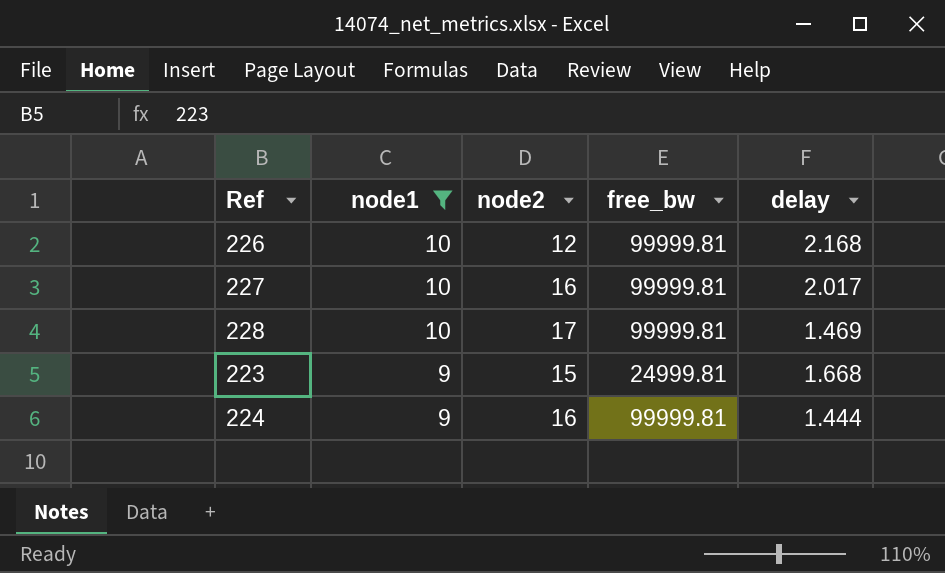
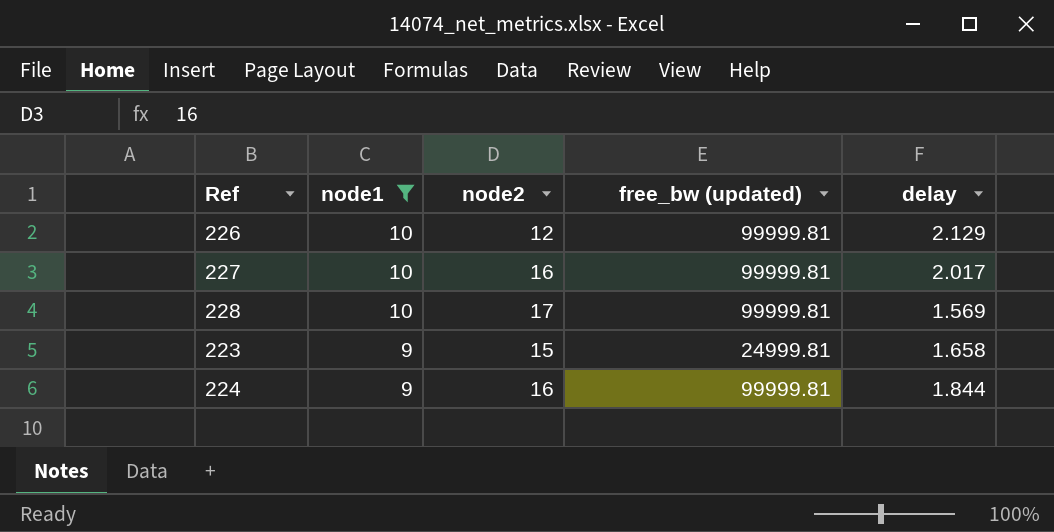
column name: free_bw -> free_bw (updated)
226 | delay: 2.168 -> 2.129
228 | delay: 1.469 -> 1.569
223 | delay: 1.668 -> 1.658
224 | delay: 1.444 -> 1.844

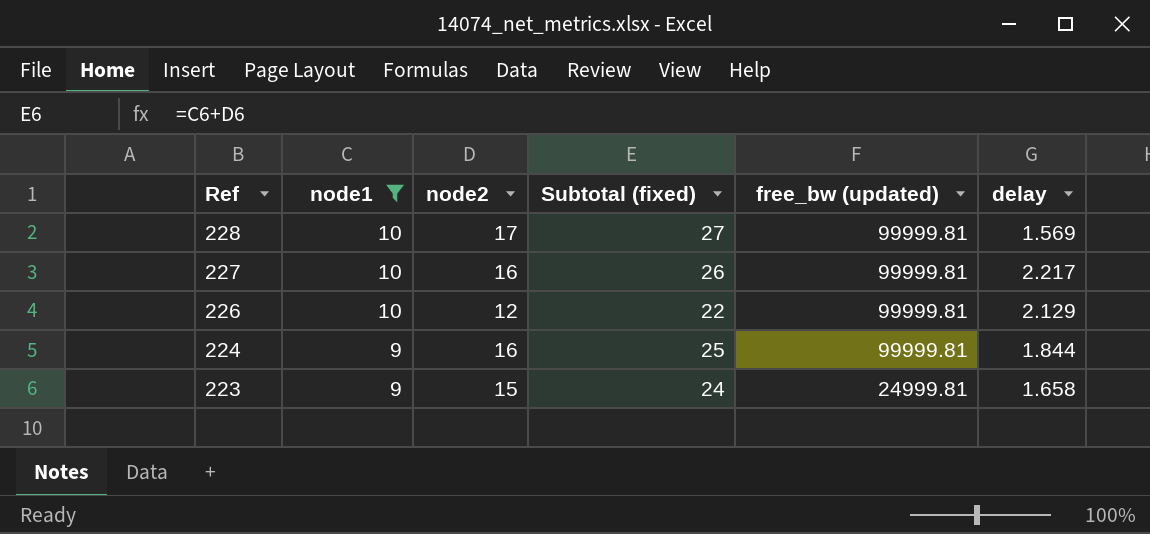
row order: node1 descending -> Ref descending
column Subtotal (fixed) | formula: none -> [node1] + [node2]
227 | delay: 2.017 -> 2.217

